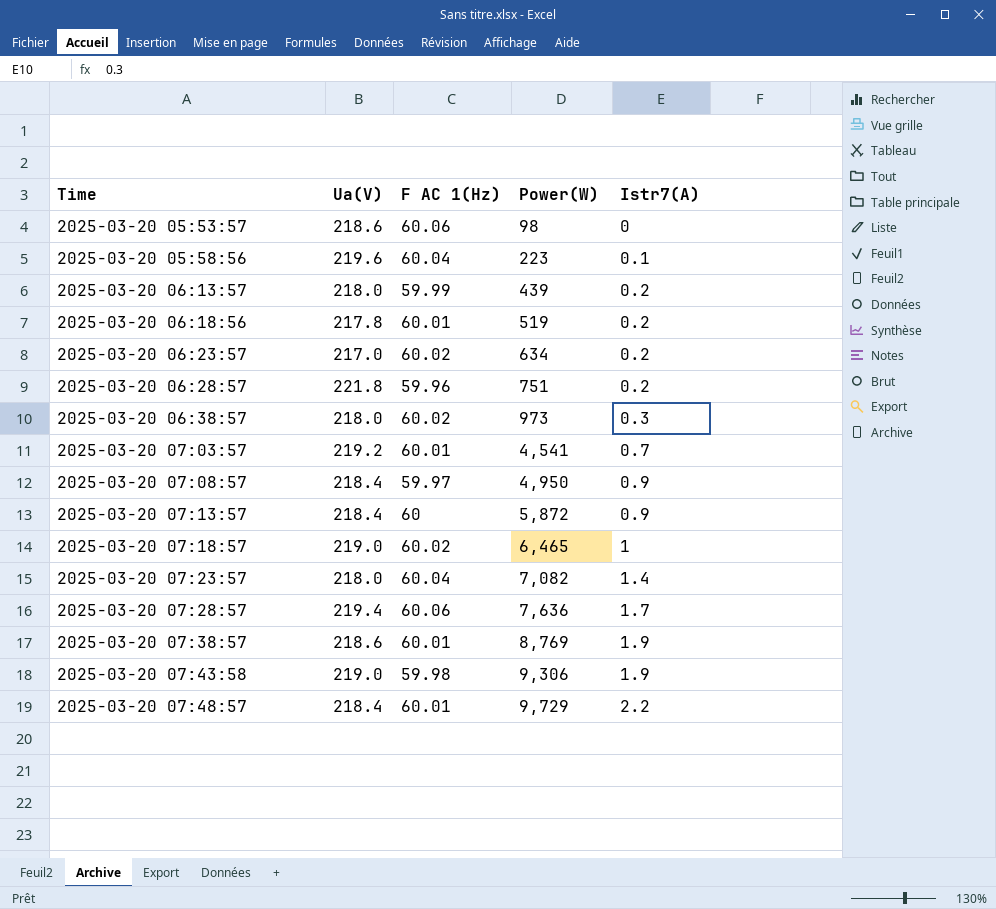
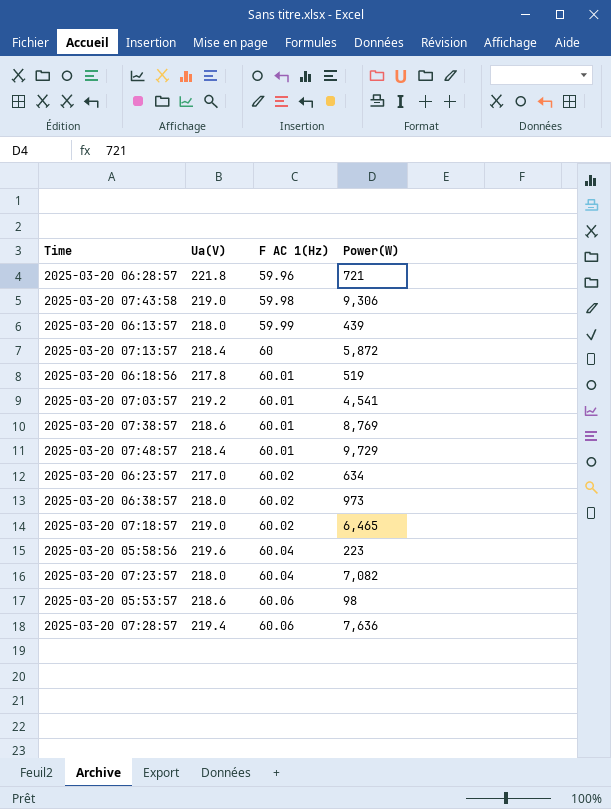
row order: Time ascending -> F AC 1(Hz) ascending
column Istr7(A) | position: 5 -> none
row 2025-03-20 07:08:57: 218.4 | 59.97 | 4,950 | 0.9 -> none
2025-03-20 06:28:57 | Power(W): 751 -> 721

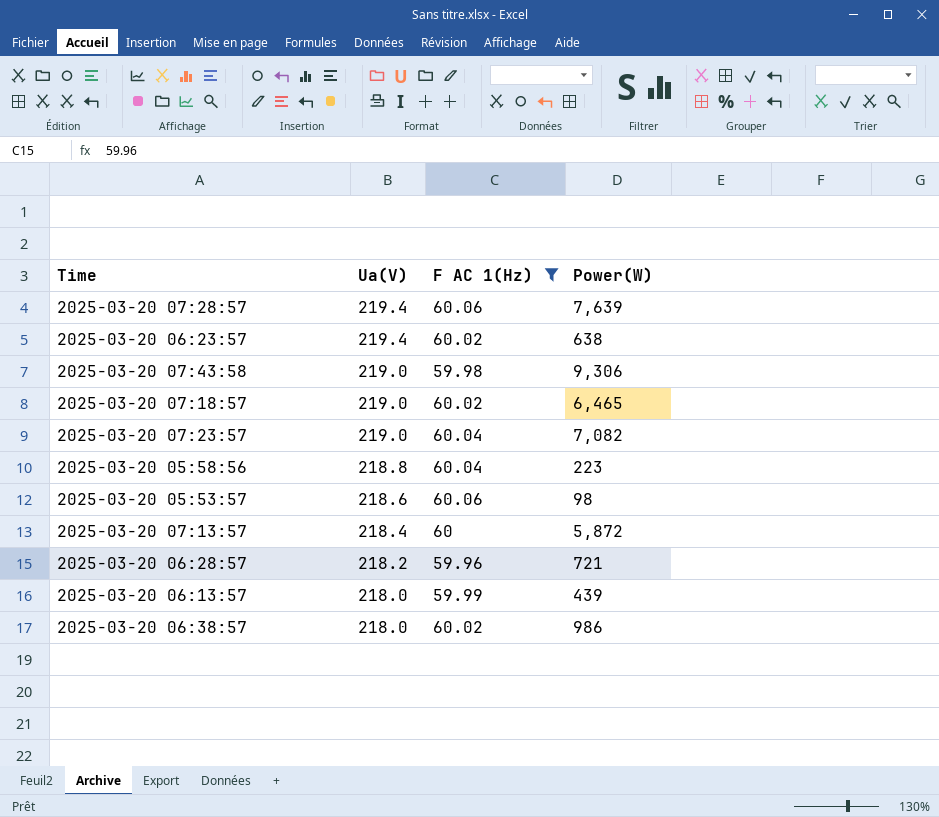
filter: none -> F AC 1(Hz) != 60.01
row order: F AC 1(Hz) ascending -> Ua(V) descending
2025-03-20 07:28:57 | Power(W): 7,636 -> 7,639
2025-03-20 06:23:57 | Ua(V): 217.0 -> 219.4
2025-03-20 06:23:57 | Power(W): 634 -> 638
2025-03-20 07:23:57 | Ua(V): 218.0 -> 219.0
2025-03-20 05:58:56 | Ua(V): 219.6 -> 218.8
2025-03-20 06:28:57 | Ua(V): 221.8 -> 218.2
2025-03-20 06:38:57 | Power(W): 973 -> 986

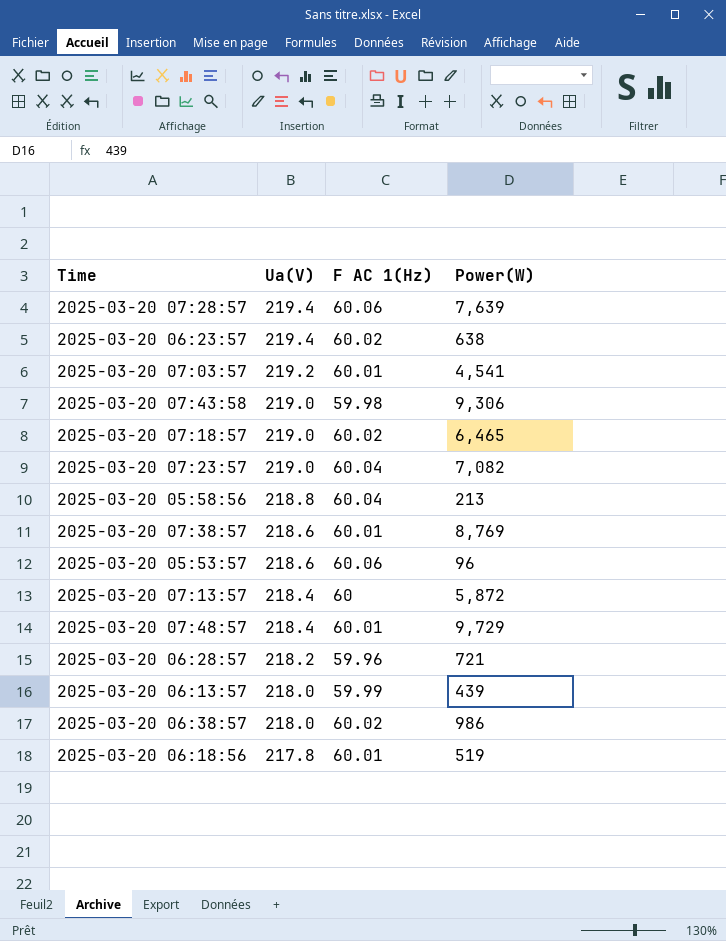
filter: F AC 1(Hz) != 60.01 -> none
2025-03-20 05:58:56 | Power(W): 223 -> 213
2025-03-20 05:53:57 | Power(W): 98 -> 96

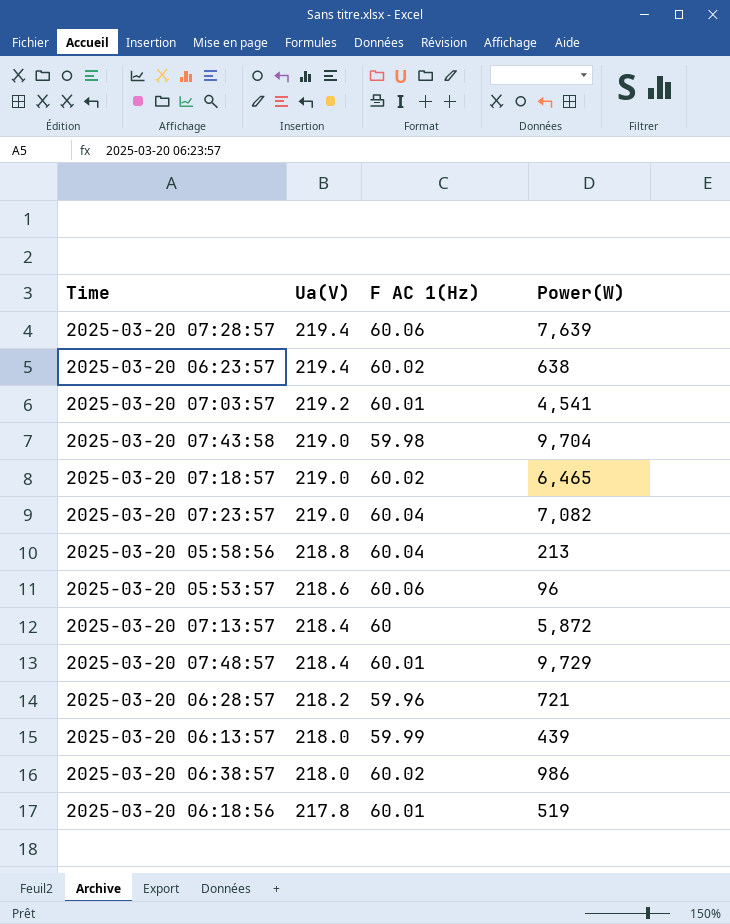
row 2025-03-20 07:38:57: 218.6 | 60.01 | 8,769 -> none
2025-03-20 07:43:58 | Power(W): 9,306 -> 9,704

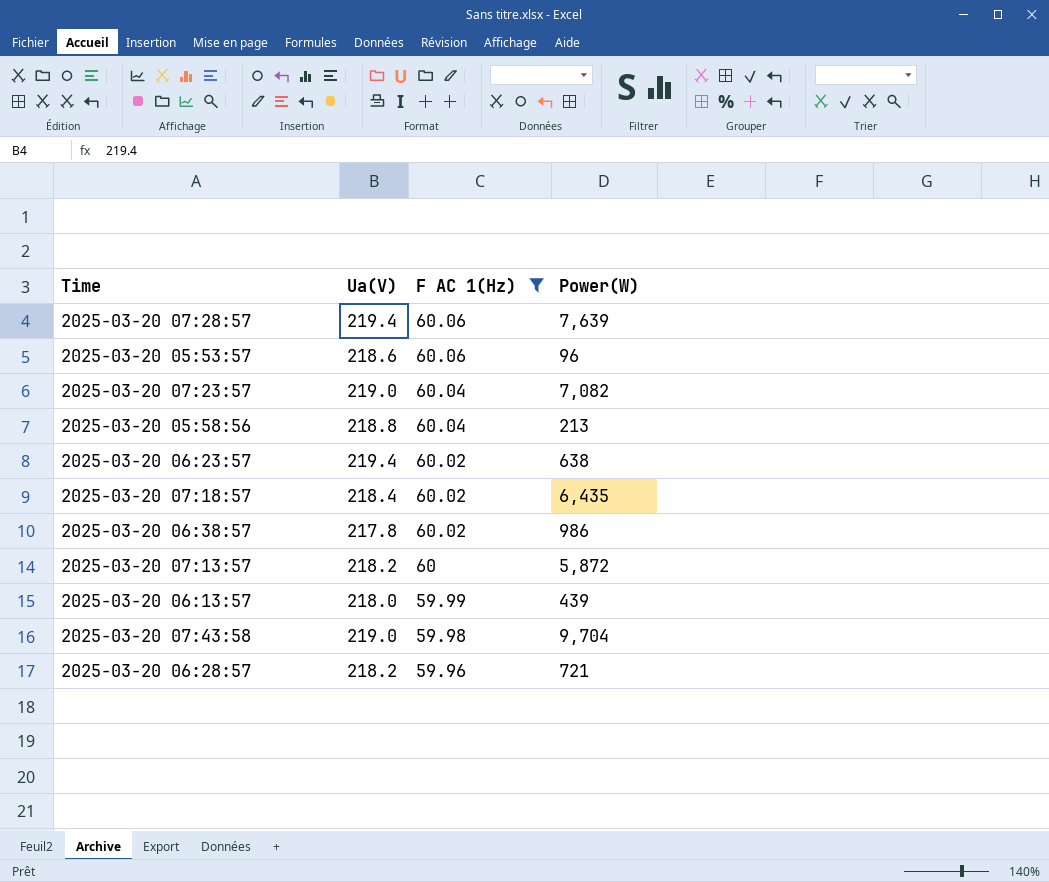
filter: none -> F AC 1(Hz) != 60.01
row order: Ua(V) descending -> F AC 1(Hz) descending
2025-03-20 07:18:57 | Ua(V): 219.0 -> 218.4
2025-03-20 07:18:57 | Power(W): 6,465 -> 6,435
2025-03-20 06:38:57 | Ua(V): 218.0 -> 217.8
2025-03-20 07:13:57 | Ua(V): 218.4 -> 218.2

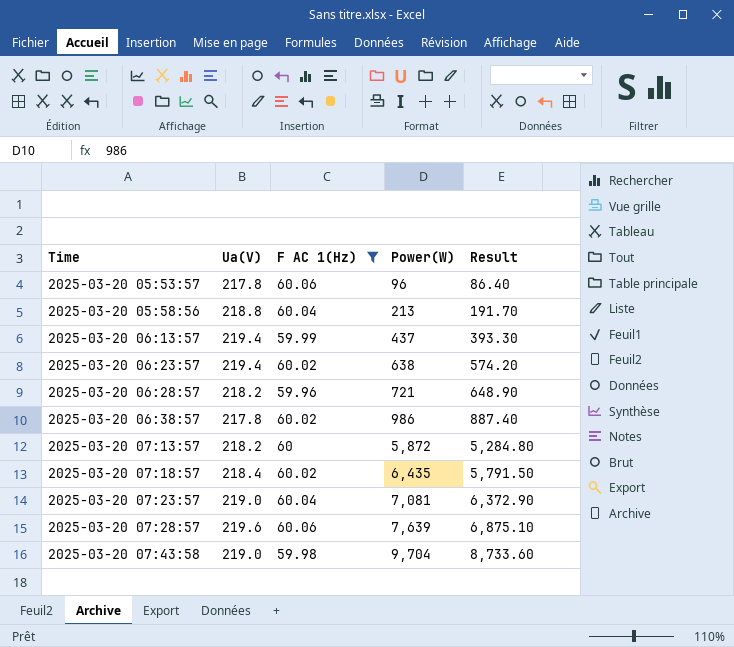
row order: F AC 1(Hz) descending -> Time ascending
column Result | formula: none -> [Power(W)] * 0.9
2025-03-20 05:53:57 | Ua(V): 218.6 -> 217.8
2025-03-20 06:13:57 | Ua(V): 218.0 -> 219.4
2025-03-20 06:13:57 | Power(W): 439 -> 437
2025-03-20 07:23:57 | Power(W): 7,082 -> 7,081
2025-03-20 07:28:57 | Ua(V): 219.4 -> 219.6

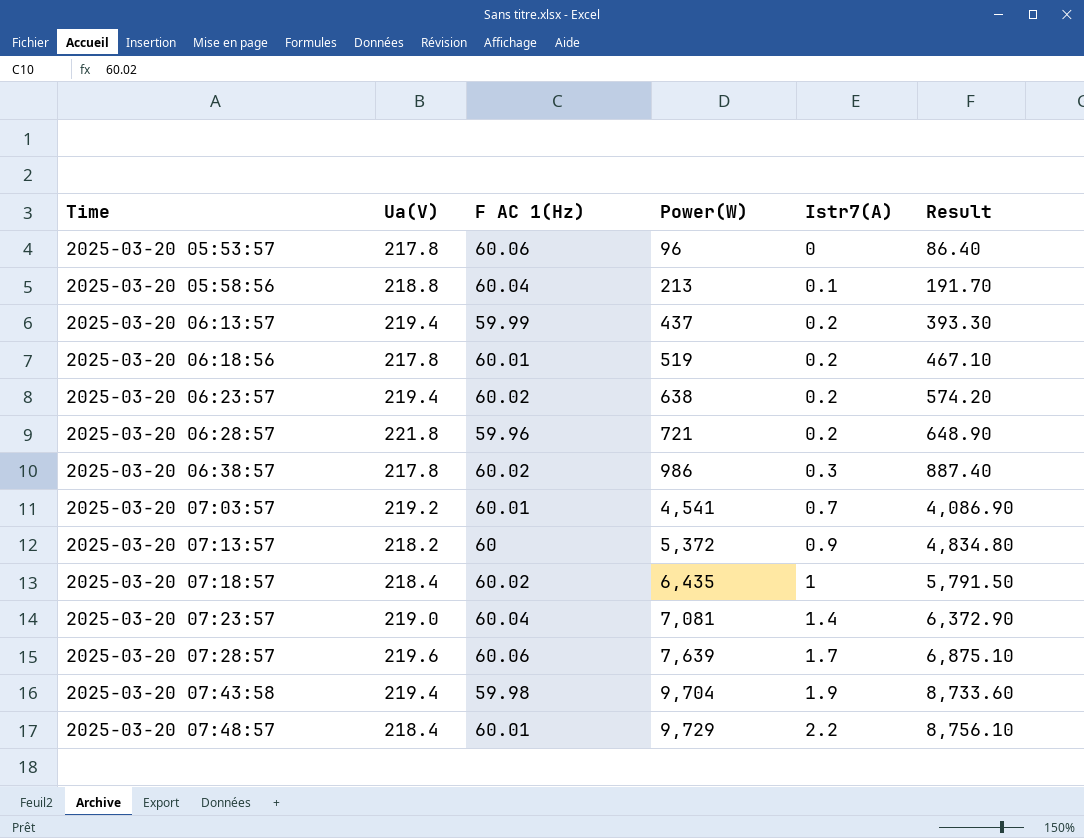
filter: F AC 1(Hz) != 60.01 -> none
column Istr7(A) | position: none -> 5
2025-03-20 06:28:57 | Ua(V): 218.2 -> 221.8
2025-03-20 07:13:57 | Power(W): 5,872 -> 5,372
2025-03-20 07:13:57 | Result: 5,284.80 -> 4,834.80
2025-03-20 07:43:58 | Ua(V): 219.0 -> 219.4

